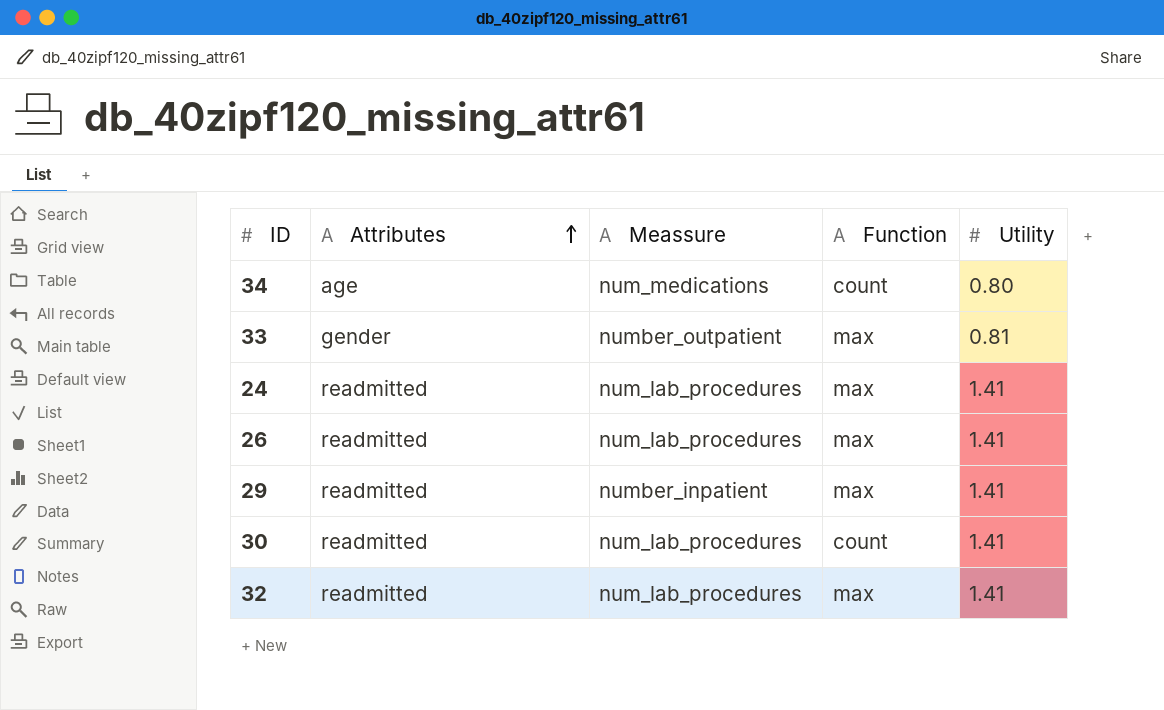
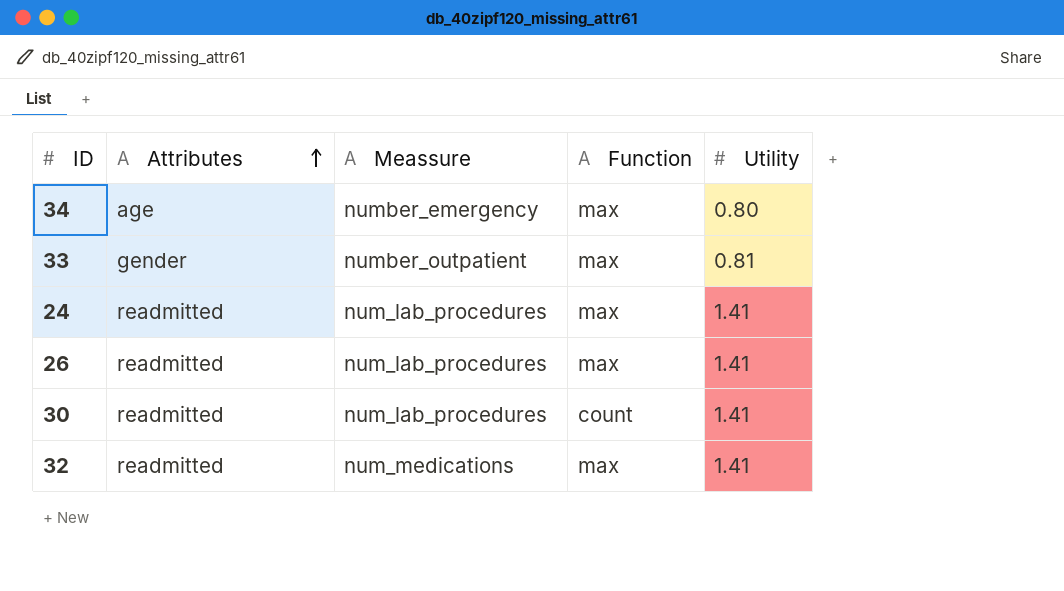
row 29: readmitted | number_inpatient | max | 1.41 -> none
34 | Meassure: num_medications -> number_emergency
34 | Function: count -> max
32 | Meassure: num_lab_procedures -> num_medications

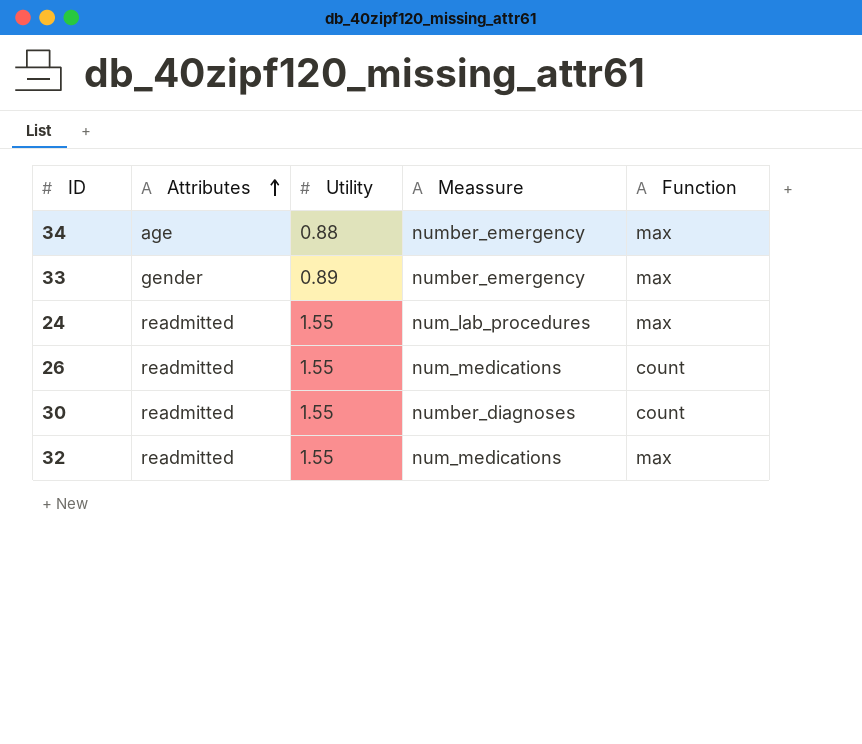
column Utility | position: 5 -> 3
34 | Utility: 0.80 -> 0.88
33 | Utility: 0.81 -> 0.89
33 | Meassure: number_outpatient -> number_emergency
24 | Utility: 1.41 -> 1.55
26 | Utility: 1.41 -> 1.55
26 | Meassure: num_lab_procedures -> num_medications
26 | Function: max -> count
30 | Utility: 1.41 -> 1.55
30 | Meassure: num_lab_procedures -> number_diagnoses
32 | Utility: 1.41 -> 1.55

